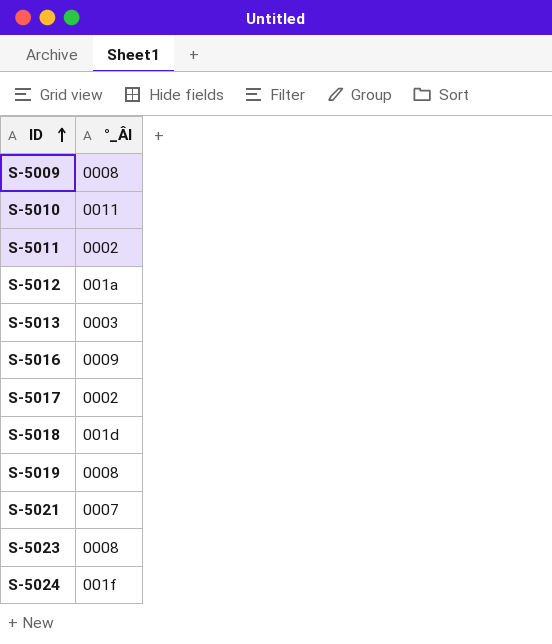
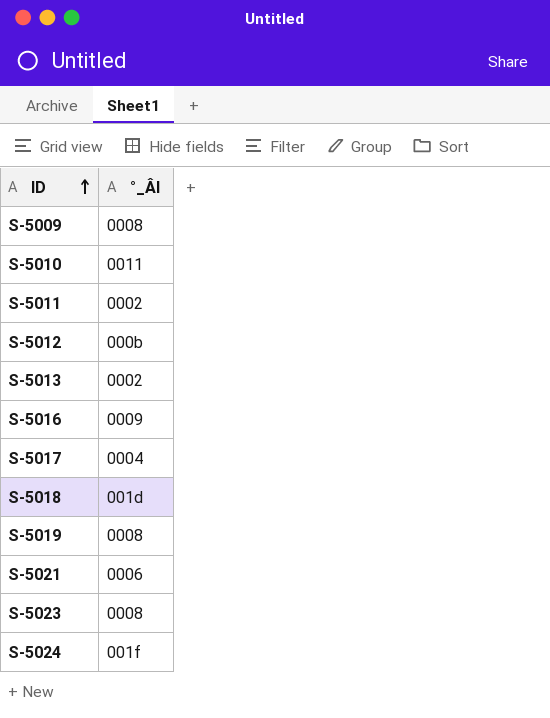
S-5012 | °_ÂI: 001a -> 000b
S-5013 | °_ÂI: 0003 -> 0002
S-5017 | °_ÂI: 0002 -> 0004
S-5021 | °_ÂI: 0007 -> 0006

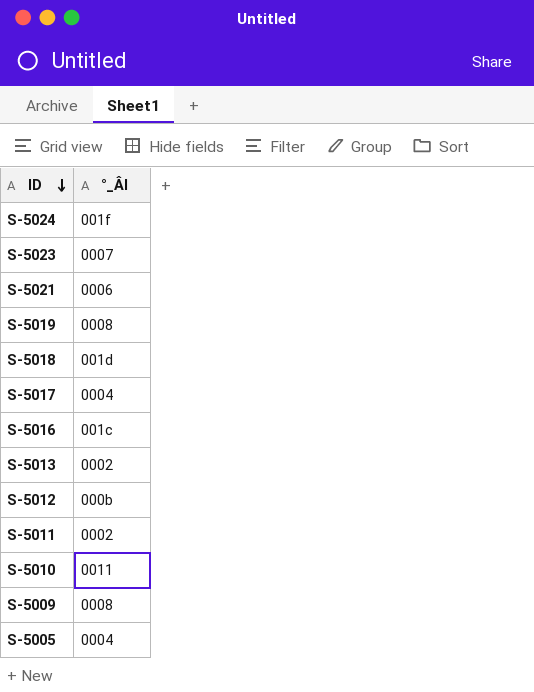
row order: ID ascending -> ID descending
S-5023 | °_ÂI: 0008 -> 0007
S-5016 | °_ÂI: 0009 -> 001c
row S-5005: none -> 0004

